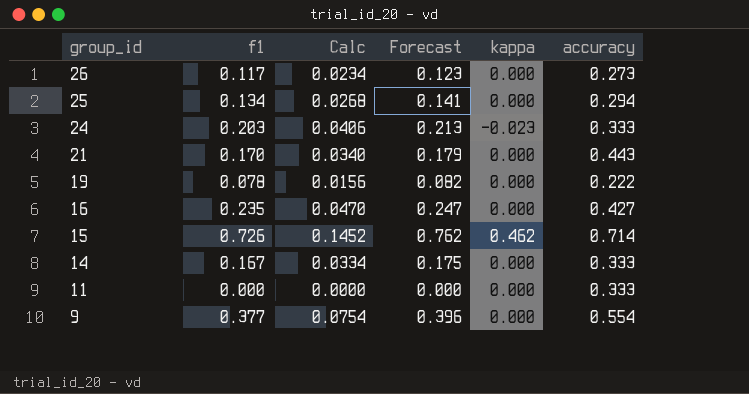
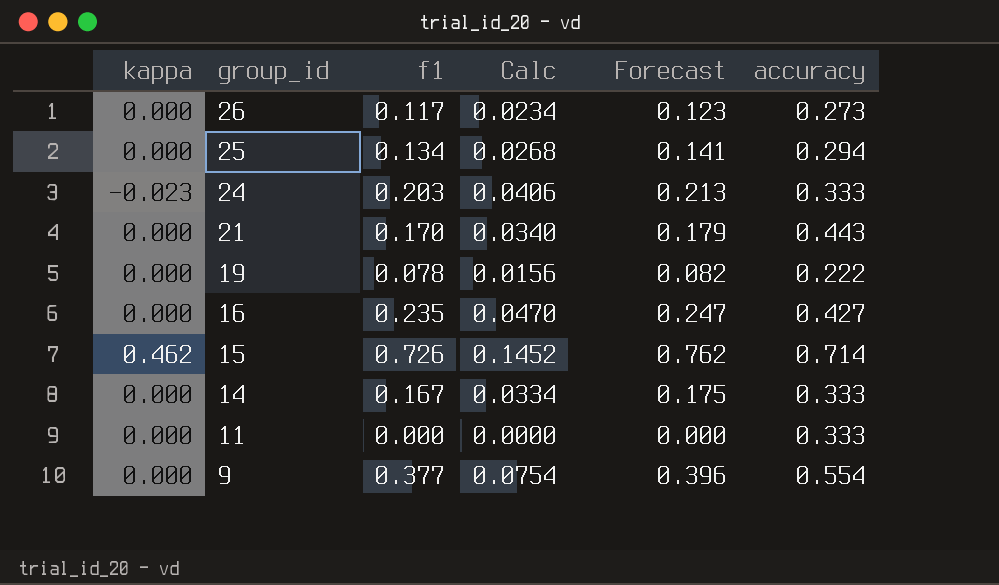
column kappa | position: 5 -> 1

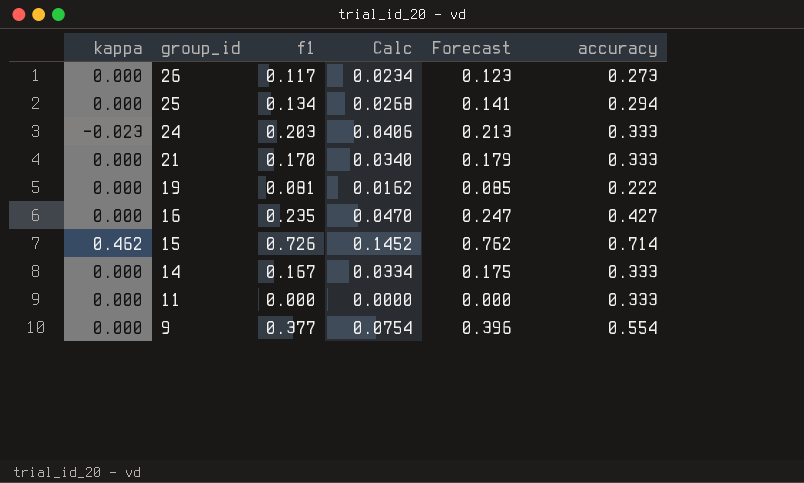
21 | accuracy: 0.443 -> 0.333
19 | f1: 0.078 -> 0.081
19 | Calc: 0.0156 -> 0.0162
19 | Forecast: 0.082 -> 0.085

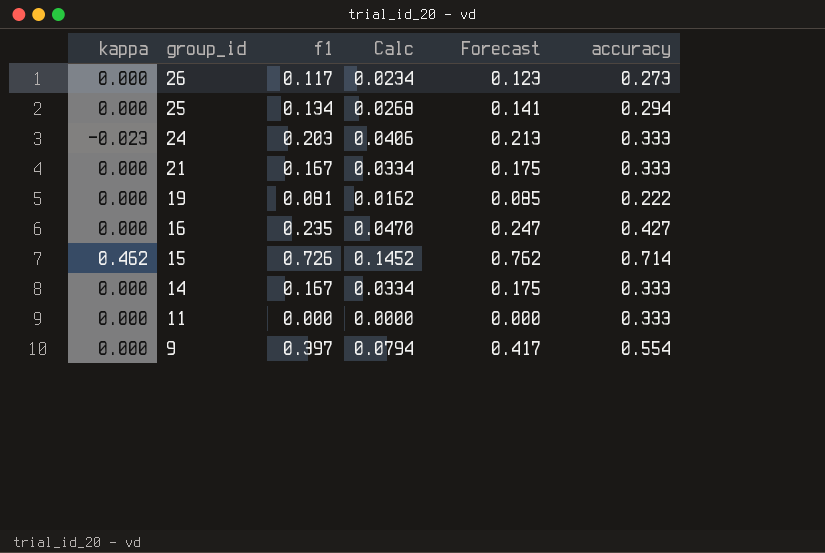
21 | f1: 0.170 -> 0.167
21 | Calc: 0.0340 -> 0.0334
21 | Forecast: 0.179 -> 0.175
9 | f1: 0.377 -> 0.397
9 | Calc: 0.0754 -> 0.0794
9 | Forecast: 0.396 -> 0.417

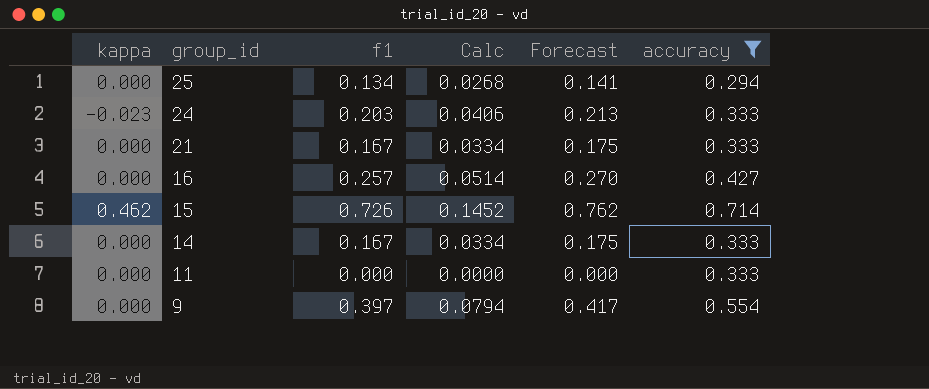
filter: none -> accuracy >= 0.294
16 | f1: 0.235 -> 0.257
16 | Calc: 0.0470 -> 0.0514
16 | Forecast: 0.247 -> 0.270

